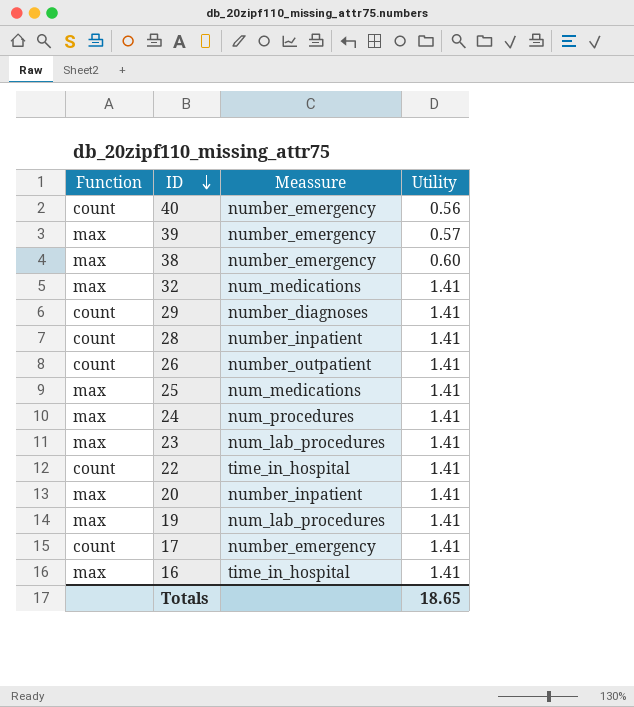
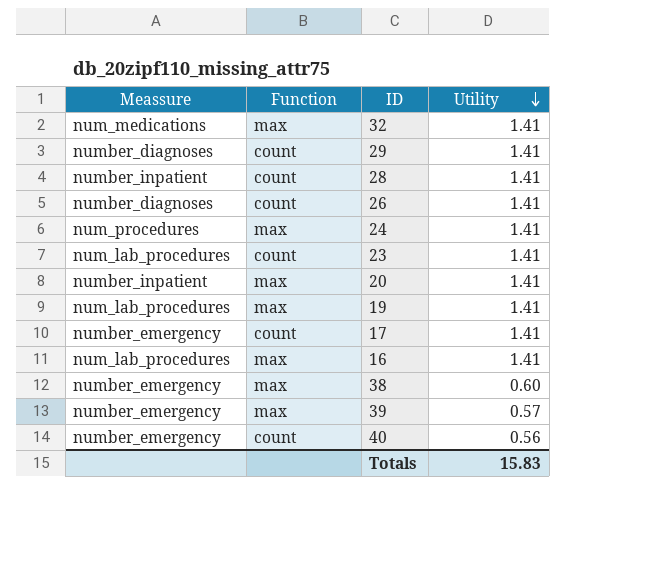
row order: ID descending -> Utility descending
column Meassure | position: 3 -> 1
row 25: max | num_medications | 1.41 -> none
row 22: count | time_in_hospital | 1.41 -> none
26 | Meassure: number_outpatient -> number_diagnoses
23 | Function: max -> count
16 | Meassure: time_in_hospital -> num_lab_procedures
Totals | Utility: 18.65 -> 15.83

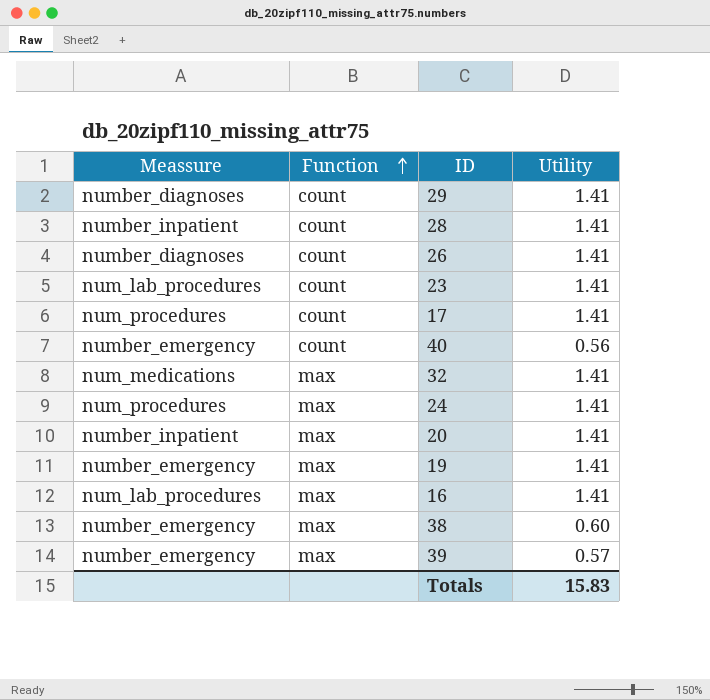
row order: Utility descending -> Function ascending
17 | Meassure: number_emergency -> num_procedures
19 | Meassure: num_lab_procedures -> number_emergency

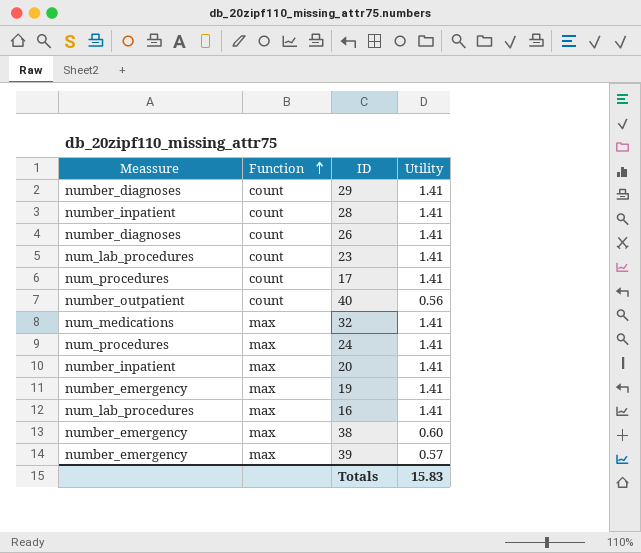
40 | Meassure: number_emergency -> number_outpatient

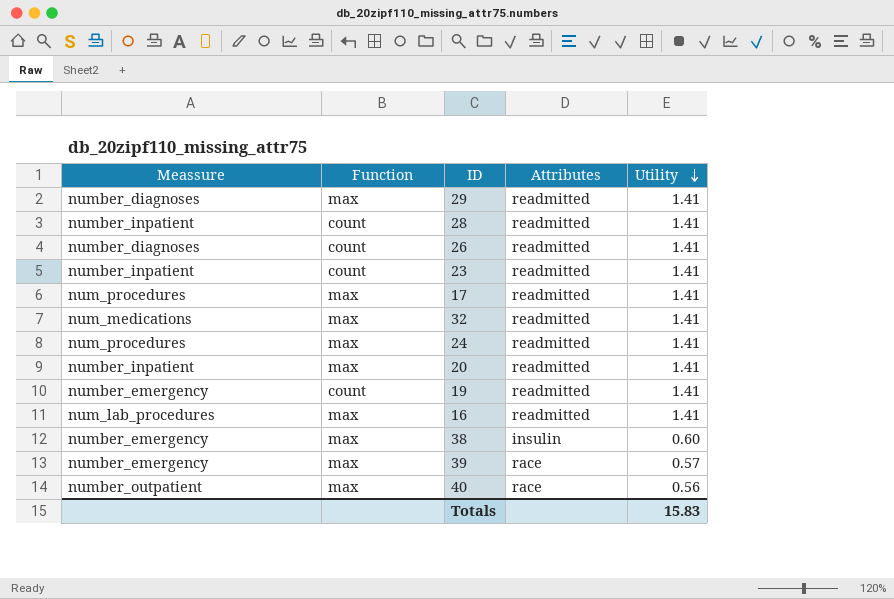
row order: Function ascending -> Utility descending
column Attributes | position: none -> 4
29 | Function: count -> max
23 | Meassure: num_lab_procedures -> number_inpatient
17 | Function: count -> max
19 | Function: max -> count
40 | Function: count -> max

